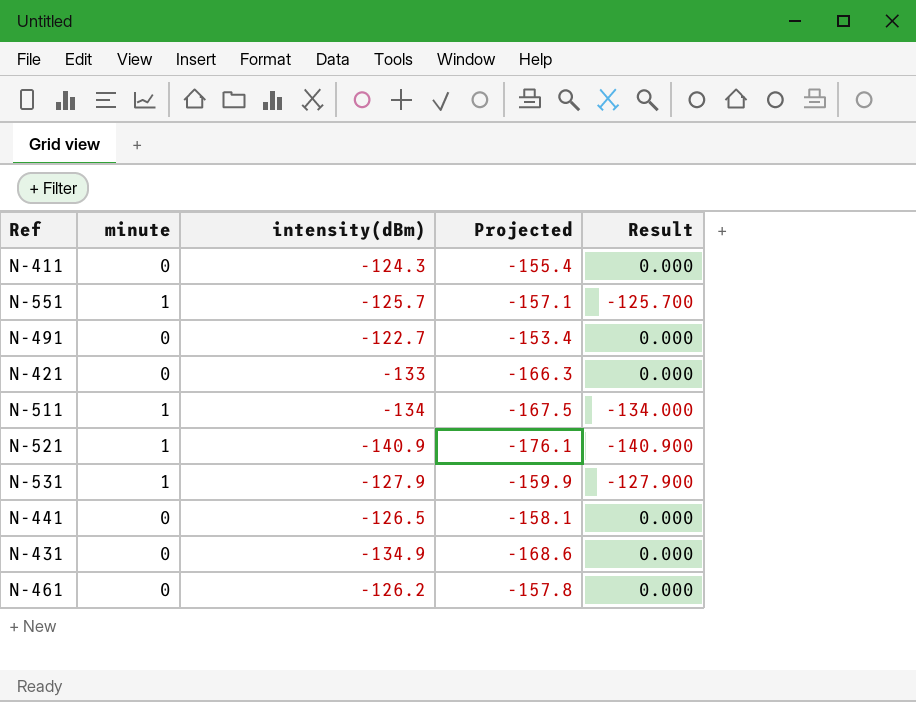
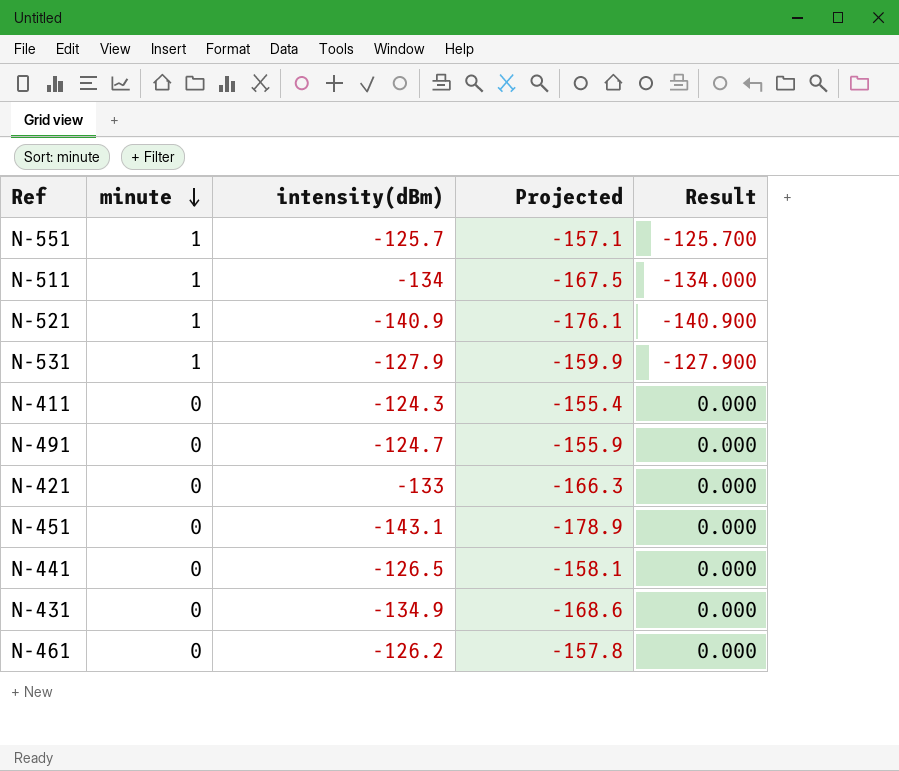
row order: none -> minute descending
N-491 | intensity(dBm): -122.7 -> -124.7
N-491 | Projected: -153.4 -> -155.9
row N-451: none -> 0 | -143.1 | -178.9 | 0.000

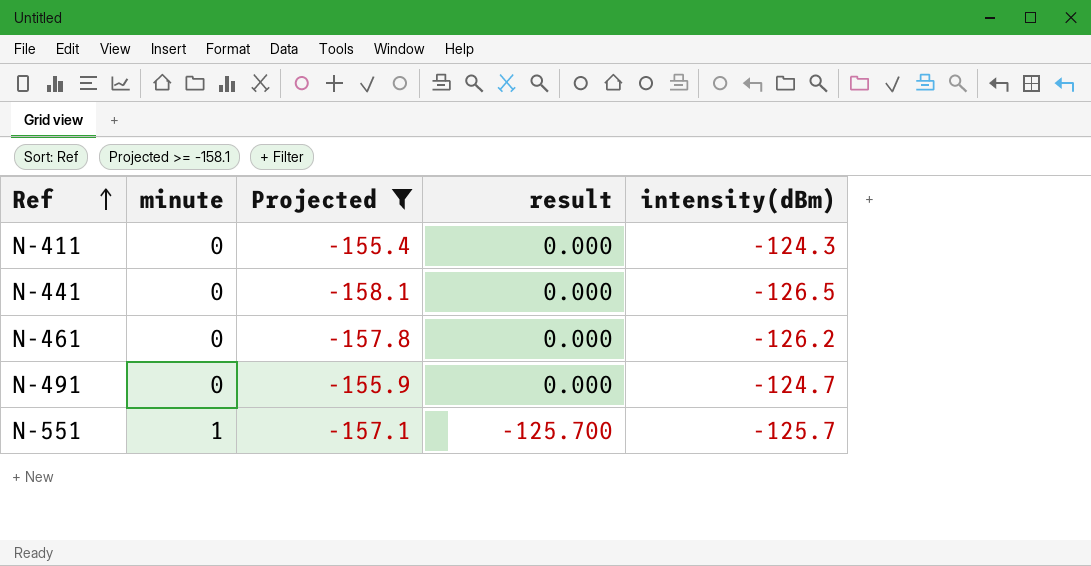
filter: none -> Projected >= -158.1
row order: minute descending -> Ref ascending
column name: Result -> result
column intensity(dBm) | position: 3 -> 5

